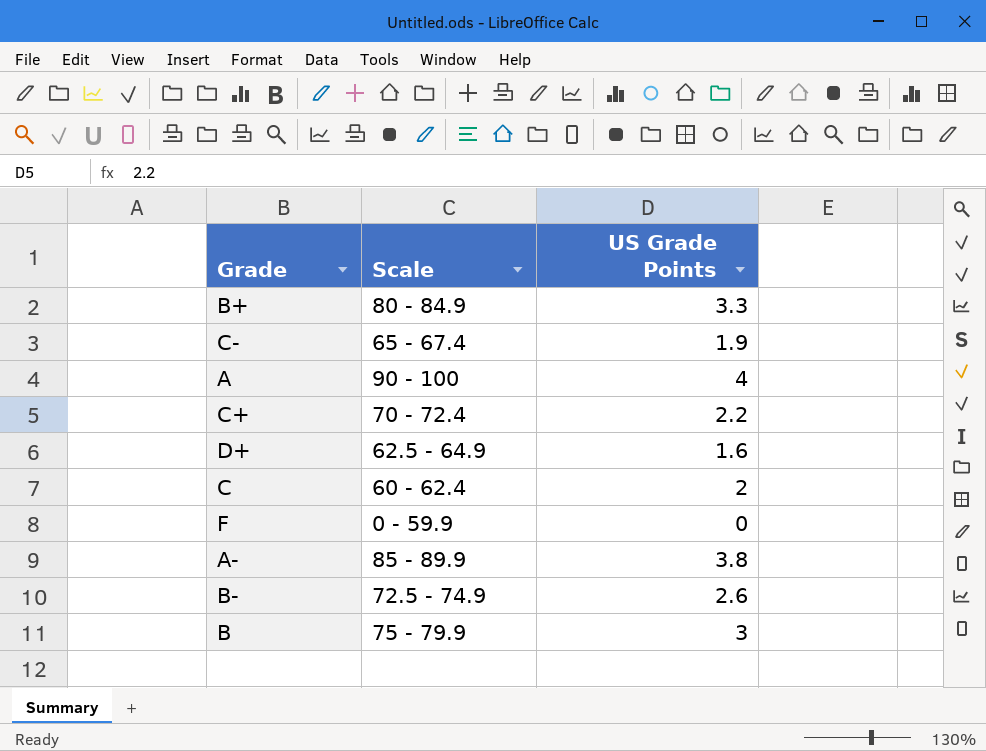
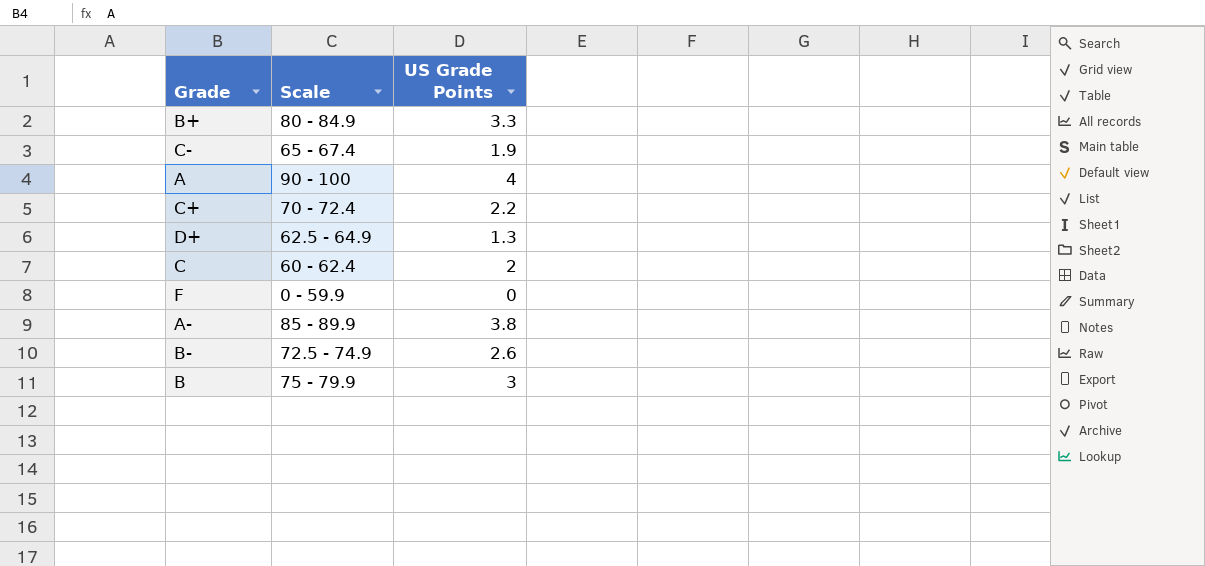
D+ | US Grade Points: 1.6 -> 1.3

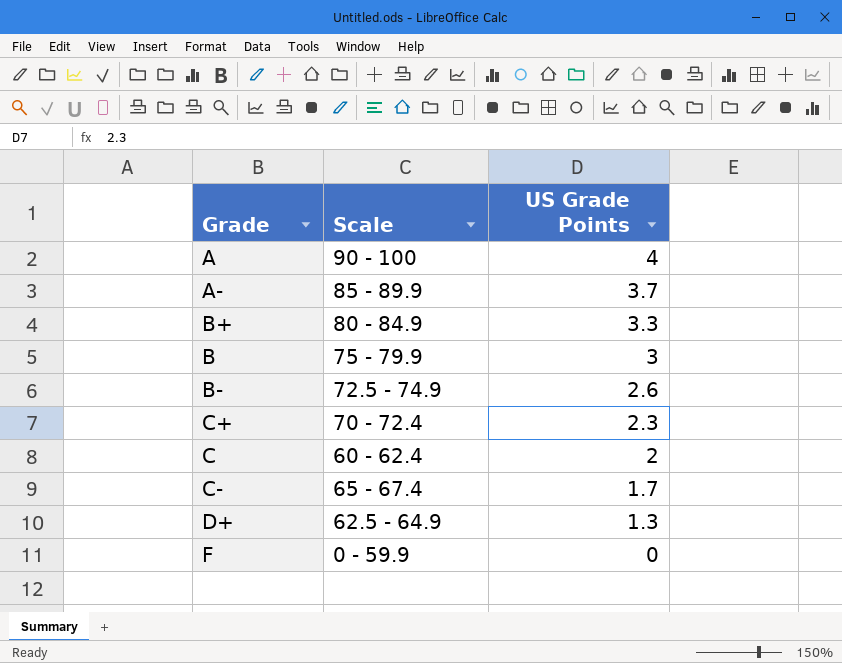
row order: none -> US Grade Points descending
A- | US Grade Points: 3.8 -> 3.7
C+ | US Grade Points: 2.2 -> 2.3
C- | US Grade Points: 1.9 -> 1.7

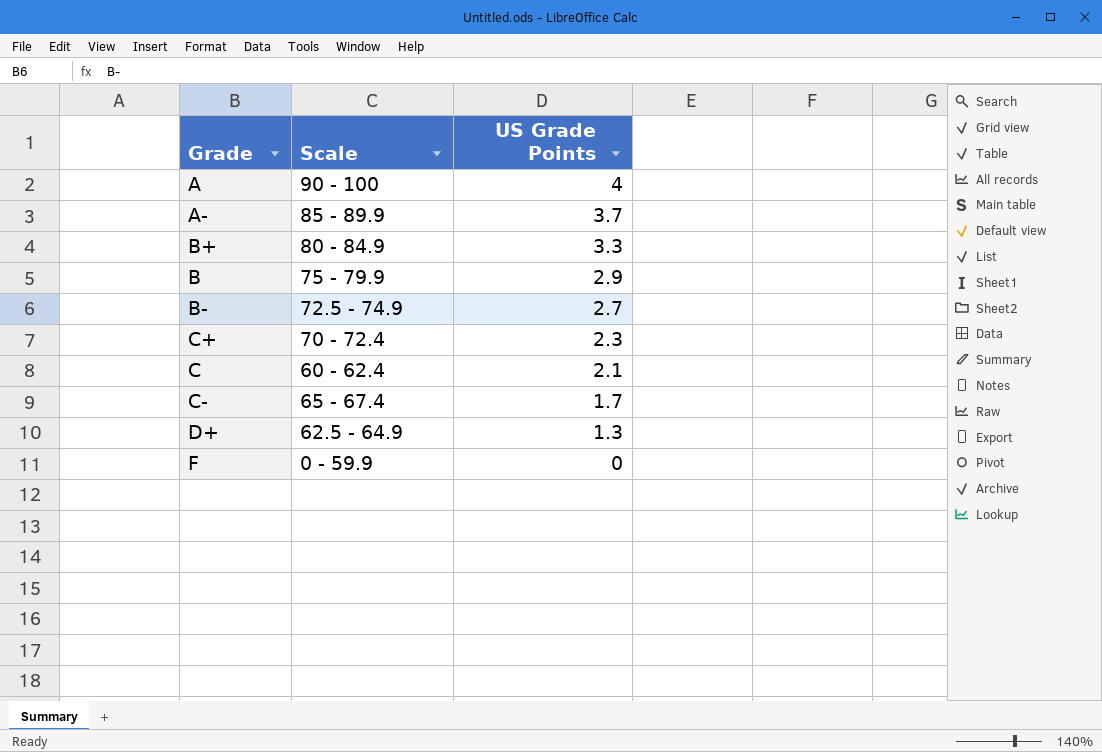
B | US Grade Points: 3 -> 2.9
B- | US Grade Points: 2.6 -> 2.7
C | US Grade Points: 2 -> 2.1

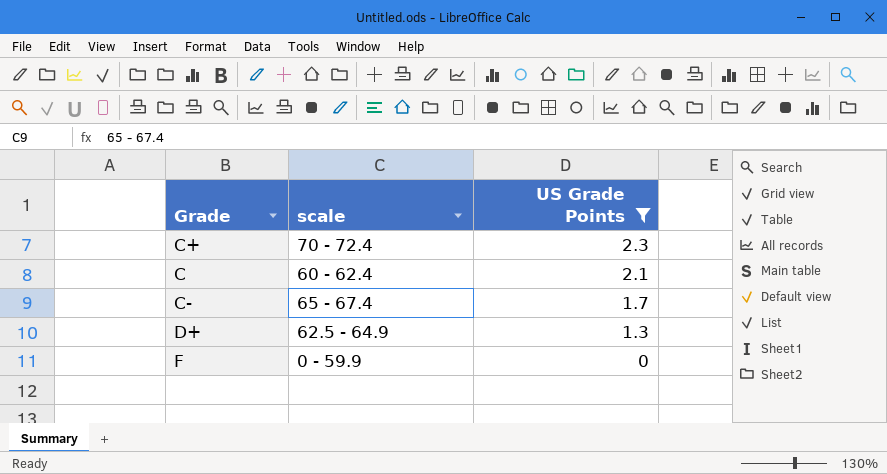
filter: none -> US Grade Points <= 2.3
column name: Scale -> scale

